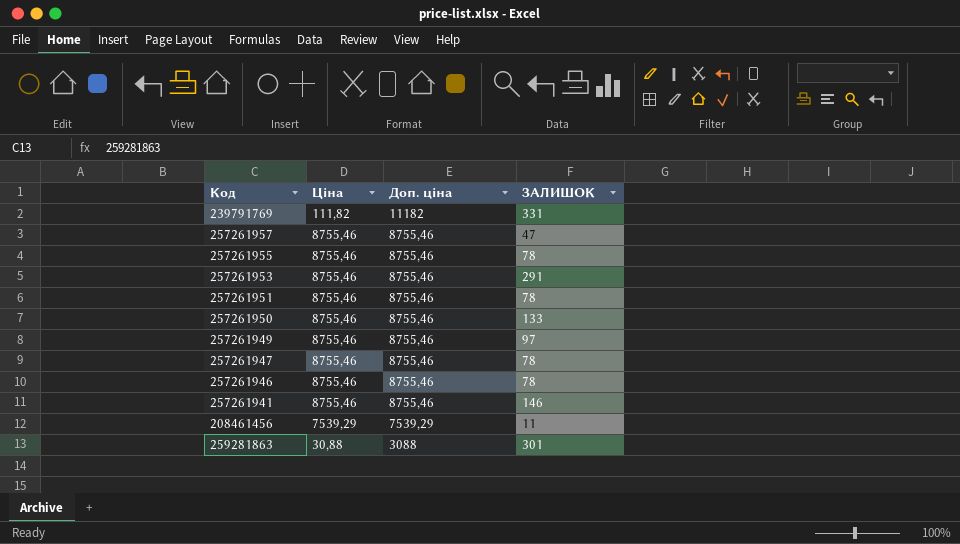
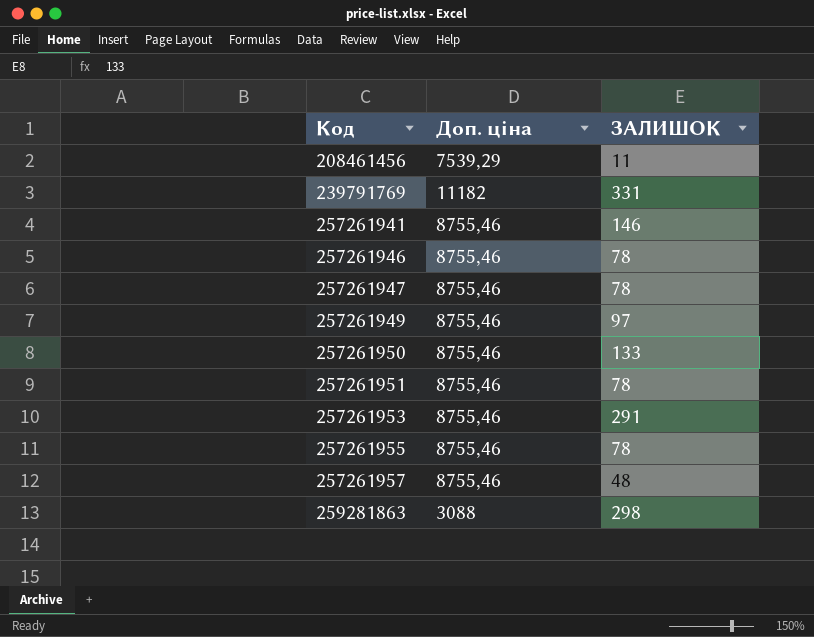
row order: Доп. ціна descending -> Код ascending
column Ціна | position: 2 -> none
257261957 | ЗАЛИШОК: 47 -> 48
259281863 | ЗАЛИШОК: 301 -> 298

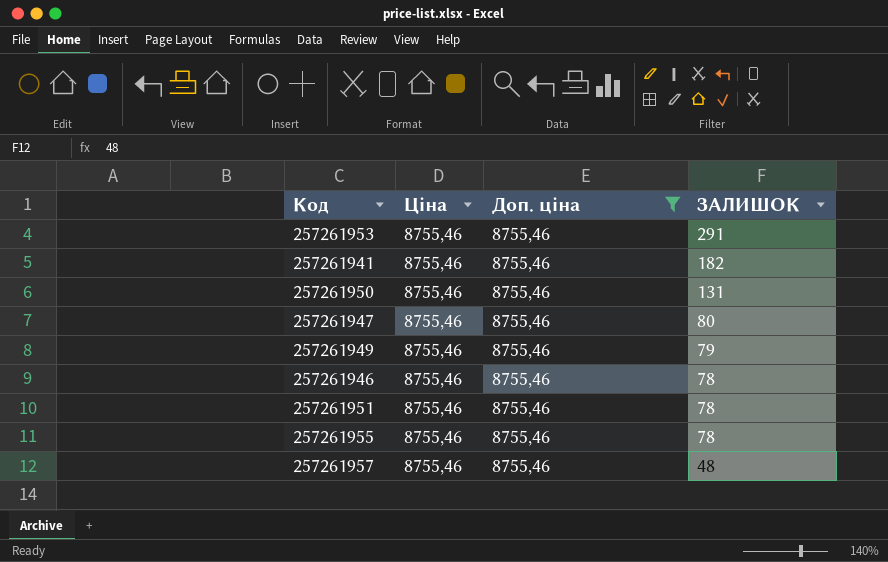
filter: none -> Доп. ціна = 8755,46
row order: Код ascending -> ЗАЛИШОК descending
column Ціна | position: none -> 2
257261941 | ЗАЛИШОК: 146 -> 182
257261950 | ЗАЛИШОК: 133 -> 131
257261947 | ЗАЛИШОК: 78 -> 80
257261949 | ЗАЛИШОК: 97 -> 79

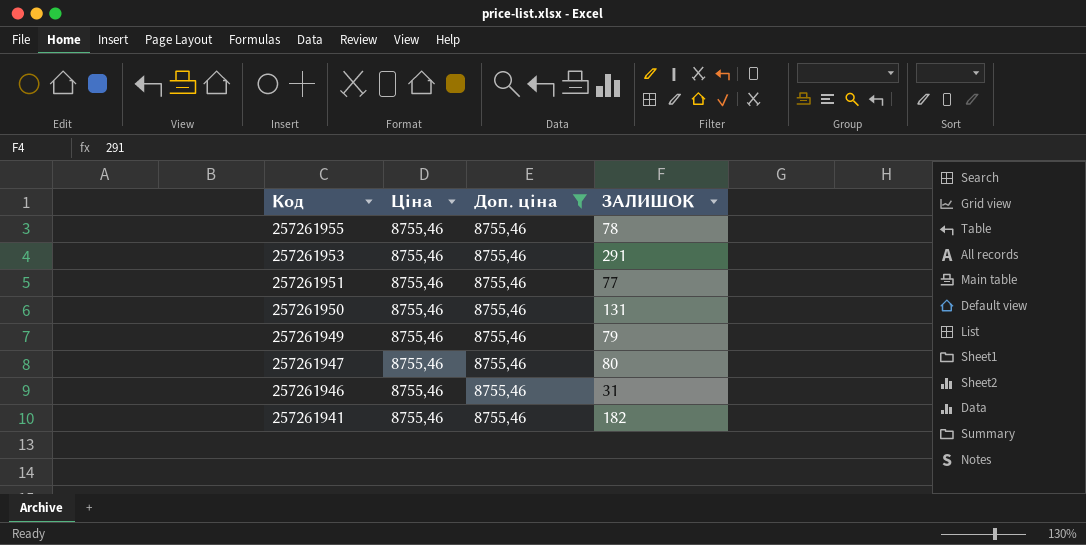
row order: ЗАЛИШОК descending -> Код descending
row 257261957: 8755,46 | 8755,46 | 48 -> none
257261951 | ЗАЛИШОК: 78 -> 77
257261946 | ЗАЛИШОК: 78 -> 31

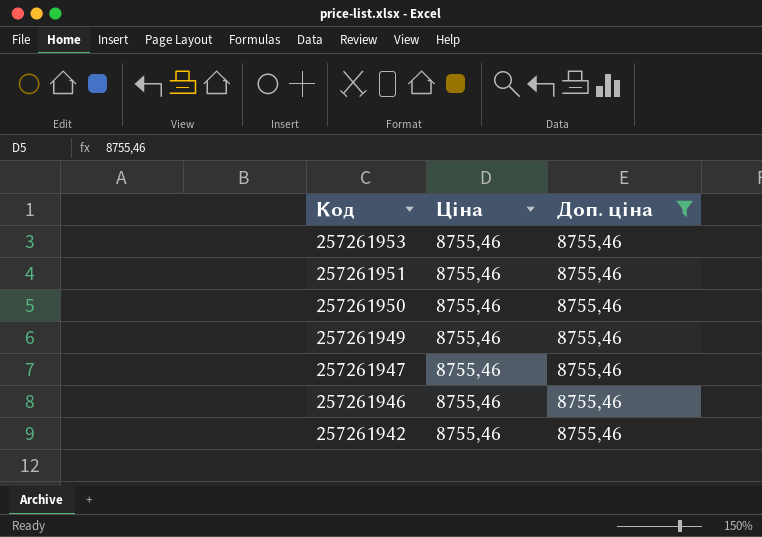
column ЗАЛИШОК | position: 4 -> none
row 257261955: 8755,46 | 8755,46 | 78 -> none
row 257261941: 8755,46 | 8755,46 | 182 -> none
row 257261942: none -> 8755,46 | 8755,46

